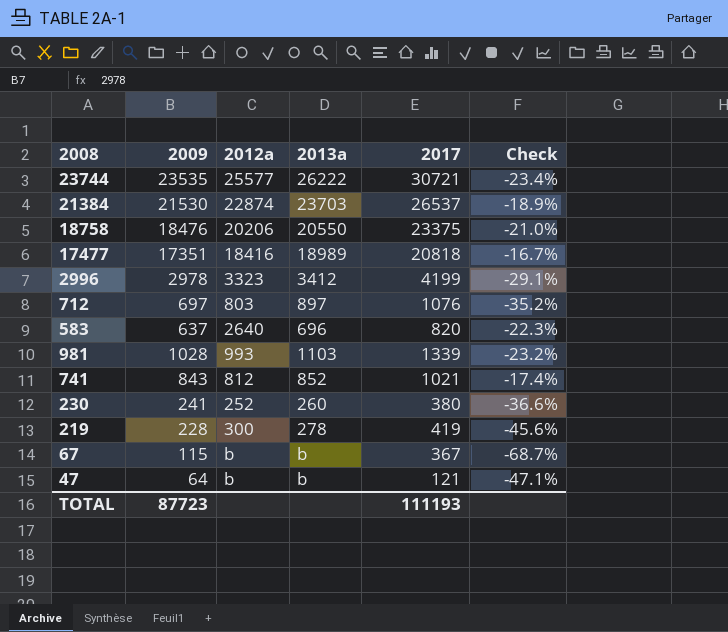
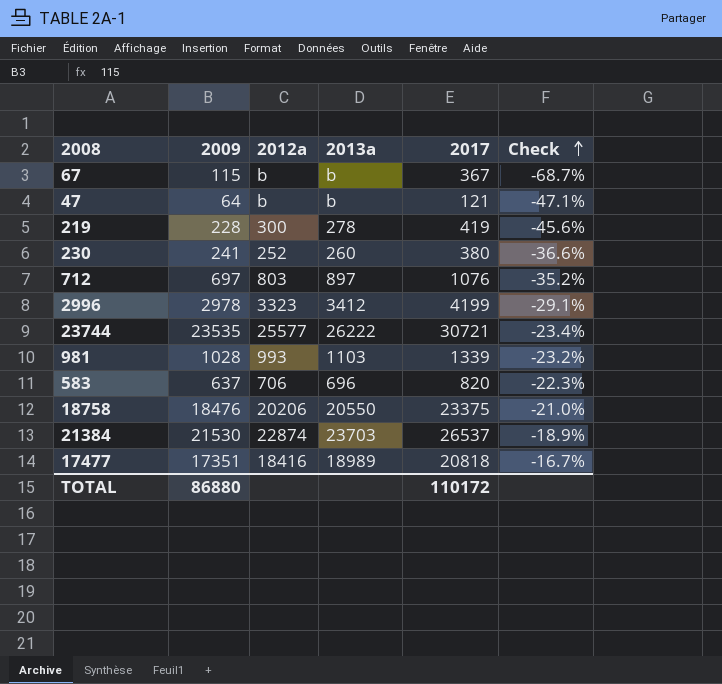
row order: none -> Check ascending
row 741: 843 | 812 | 852 | 1021 | -17.4% -> none
583 | 2012a: 2640 -> 706
TOTAL | 2009: 87723 -> 86880
TOTAL | 2017: 111193 -> 110172

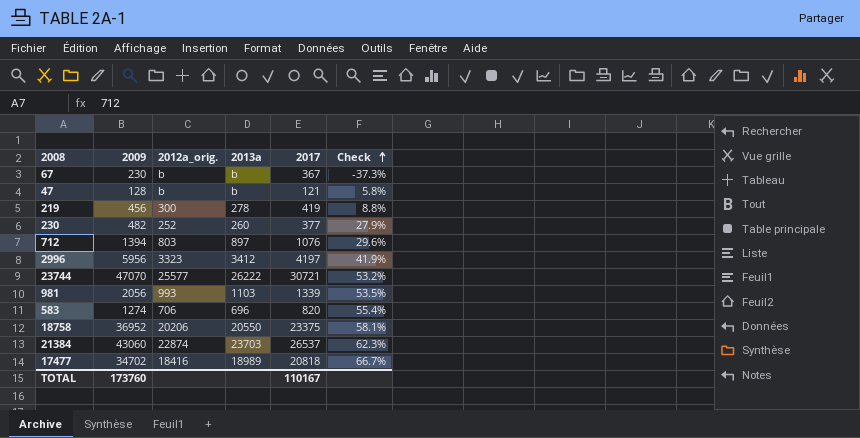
column name: 2012a -> 2012a_orig.
67 | 2009: 115 -> 230
67 | Check: -68.7% -> -37.3%
47 | 2009: 64 -> 128
47 | Check: -47.1% -> 5.8%
219 | 2009: 228 -> 456
219 | Check: -45.6% -> 8.8%
230 | 2009: 241 -> 482
230 | 2017: 380 -> 377
230 | Check: -36.6% -> 27.9%
712 | 2009: 697 -> 1394
712 | Check: -35.2% -> 29.6%
2996 | 2009: 2978 -> 5956
2996 | 2017: 4199 -> 4197
2996 | Check: -29.1% -> 41.9%
23744 | 2009: 23535 -> 47070
23744 | Check: -23.4% -> 53.2%
981 | 2009: 1028 -> 2056
981 | Check: -23.2% -> 53.5%
583 | 2009: 637 -> 1274
583 | Check: -22.3% -> 55.4%
18758 | 2009: 18476 -> 36952
18758 | Check: -21.0% -> 58.1%
21384 | 2009: 21530 -> 43060
21384 | Check: -18.9% -> 62.3%
17477 | 2009: 17351 -> 34702
17477 | Check: -16.7% -> 66.7%
TOTAL | 2009: 86880 -> 173760
TOTAL | 2017: 110172 -> 110167

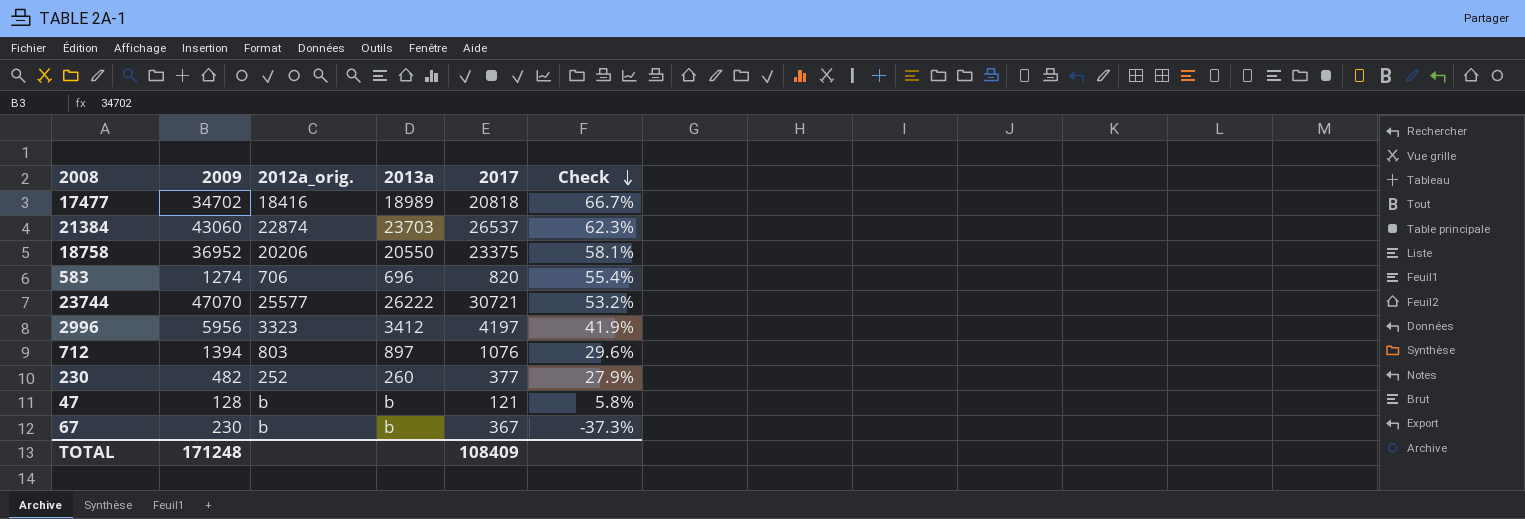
row order: Check ascending -> Check descending
row 219: 456 | 300 | 278 | 419 | 8.8% -> none
row 981: 2056 | 993 | 1103 | 1339 | 53.5% -> none
TOTAL | 2009: 173760 -> 171248
TOTAL | 2017: 110167 -> 108409

